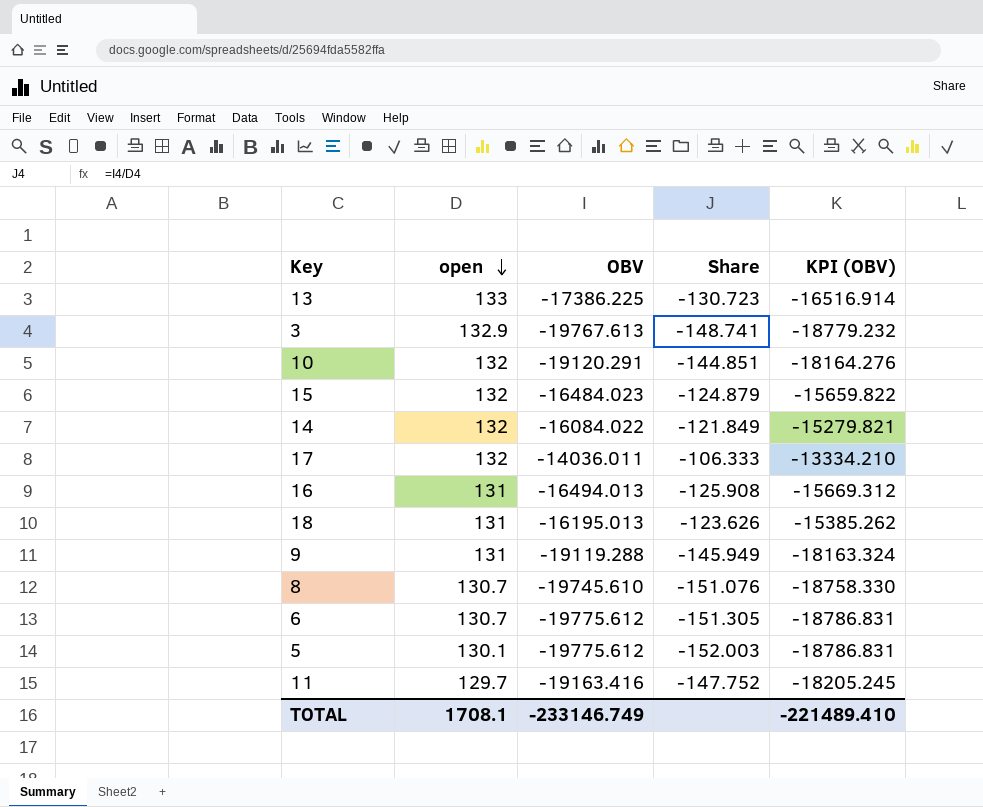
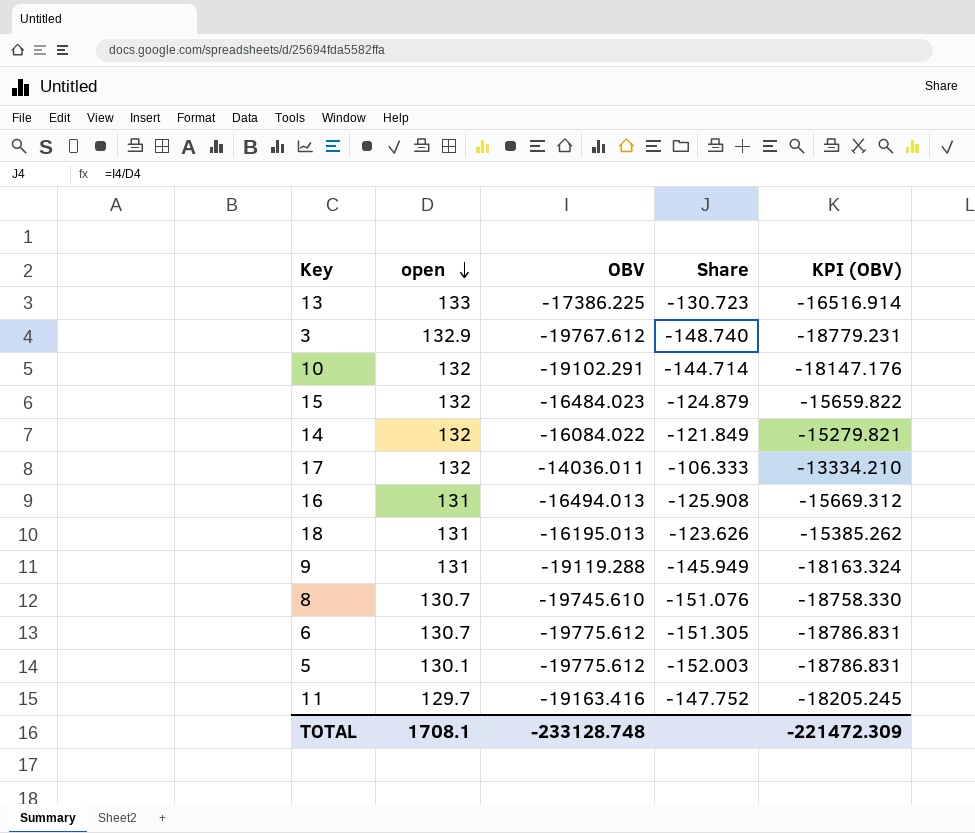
3 | OBV: -19767.613 -> -19767.612
3 | Share: -148.741 -> -148.740
3 | KPI (OBV): -18779.232 -> -18779.231
10 | OBV: -19120.291 -> -19102.291
10 | Share: -144.851 -> -144.714
10 | KPI (OBV): -18164.276 -> -18147.176
TOTAL | OBV: -233146.749 -> -233128.748
TOTAL | KPI (OBV): -221489.410 -> -221472.309

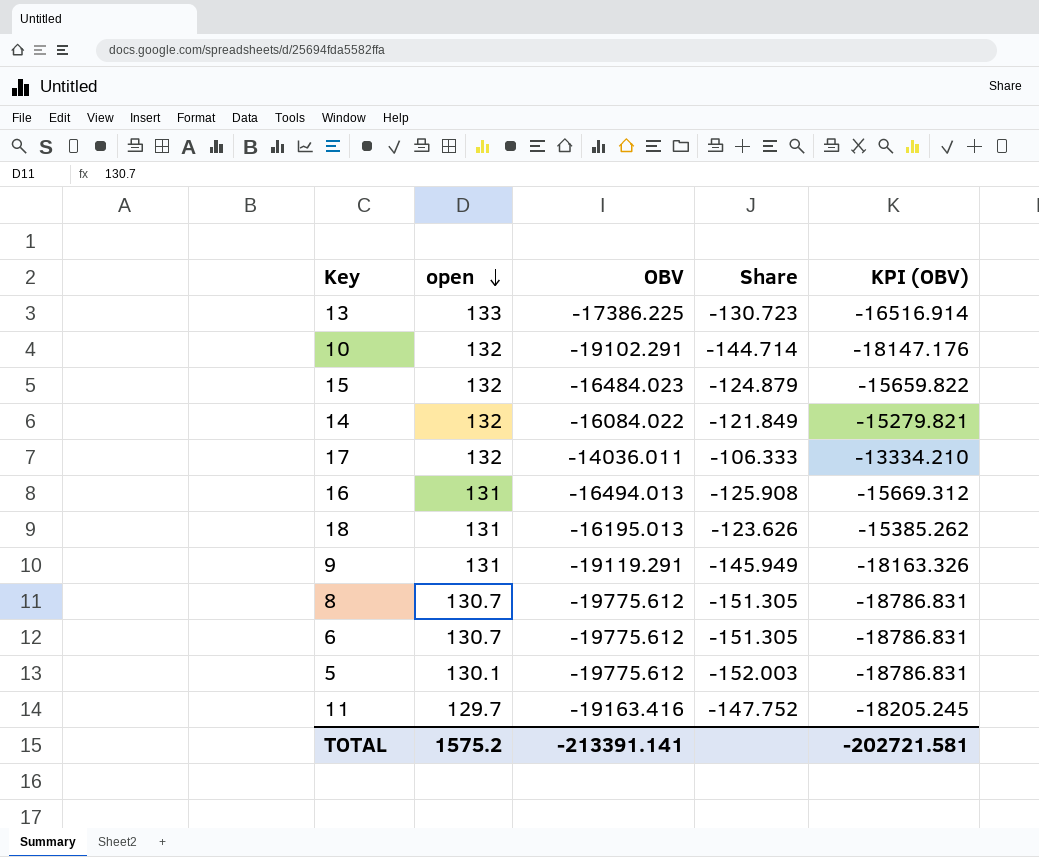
row 3: 132.9 | -19767.612 | -148.740 | -18779.231 -> none
9 | OBV: -19119.288 -> -19119.291
9 | KPI (OBV): -18163.324 -> -18163.326
8 | OBV: -19745.610 -> -19775.612
8 | Share: -151.076 -> -151.305
8 | KPI (OBV): -18758.330 -> -18786.831
TOTAL | open: 1708.1 -> 1575.2
TOTAL | OBV: -233128.748 -> -213391.141
TOTAL | KPI (OBV): -221472.309 -> -202721.581

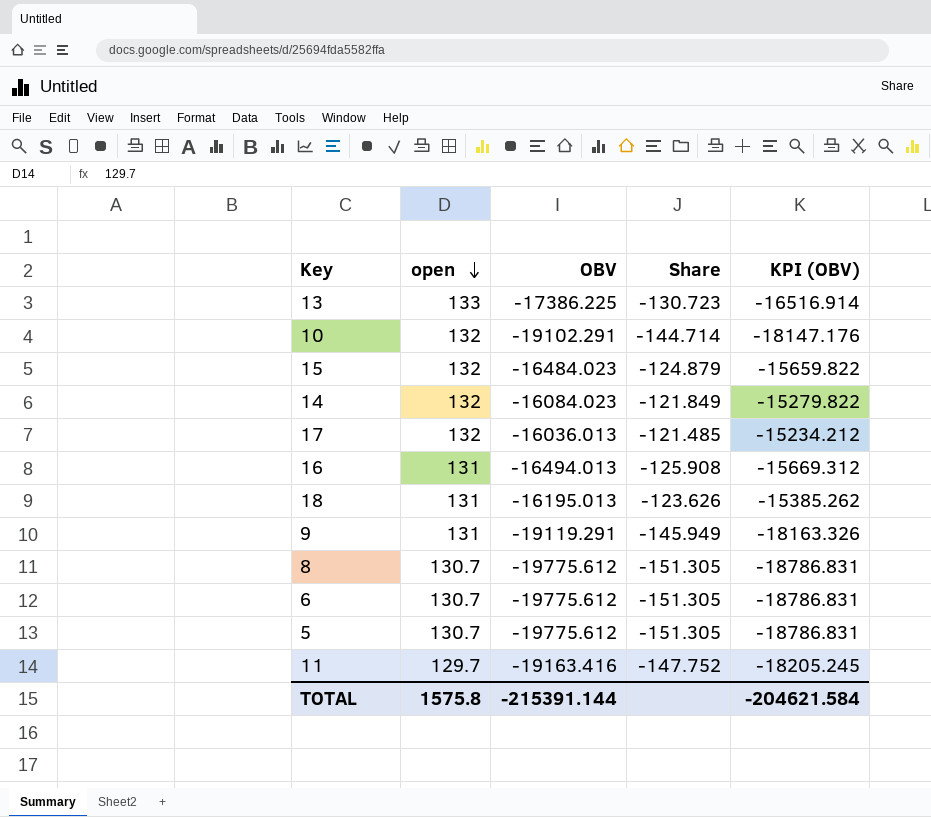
14 | OBV: -16084.022 -> -16084.023
14 | KPI (OBV): -15279.821 -> -15279.822
17 | OBV: -14036.011 -> -16036.013
17 | Share: -106.333 -> -121.485
17 | KPI (OBV): -13334.210 -> -15234.212
5 | open: 130.1 -> 130.7
5 | Share: -152.003 -> -151.305
TOTAL | open: 1575.2 -> 1575.8
TOTAL | OBV: -213391.141 -> -215391.144
TOTAL | KPI (OBV): -202721.581 -> -204621.584

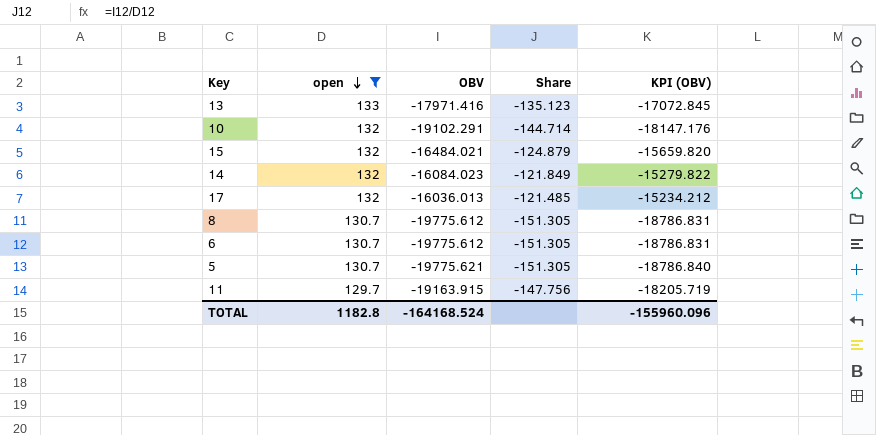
filter: none -> open != 131
13 | OBV: -17386.225 -> -17971.416
13 | Share: -130.723 -> -135.123
13 | KPI (OBV): -16516.914 -> -17072.845
15 | OBV: -16484.023 -> -16484.021
15 | KPI (OBV): -15659.822 -> -15659.820
5 | OBV: -19775.612 -> -19775.621
5 | KPI (OBV): -18786.831 -> -18786.840
11 | OBV: -19163.416 -> -19163.915
11 | Share: -147.752 -> -147.756
11 | KPI (OBV): -18205.245 -> -18205.719
TOTAL | open: 1575.8 -> 1182.8
TOTAL | OBV: -215391.144 -> -164168.524
TOTAL | KPI (OBV): -204621.584 -> -155960.096

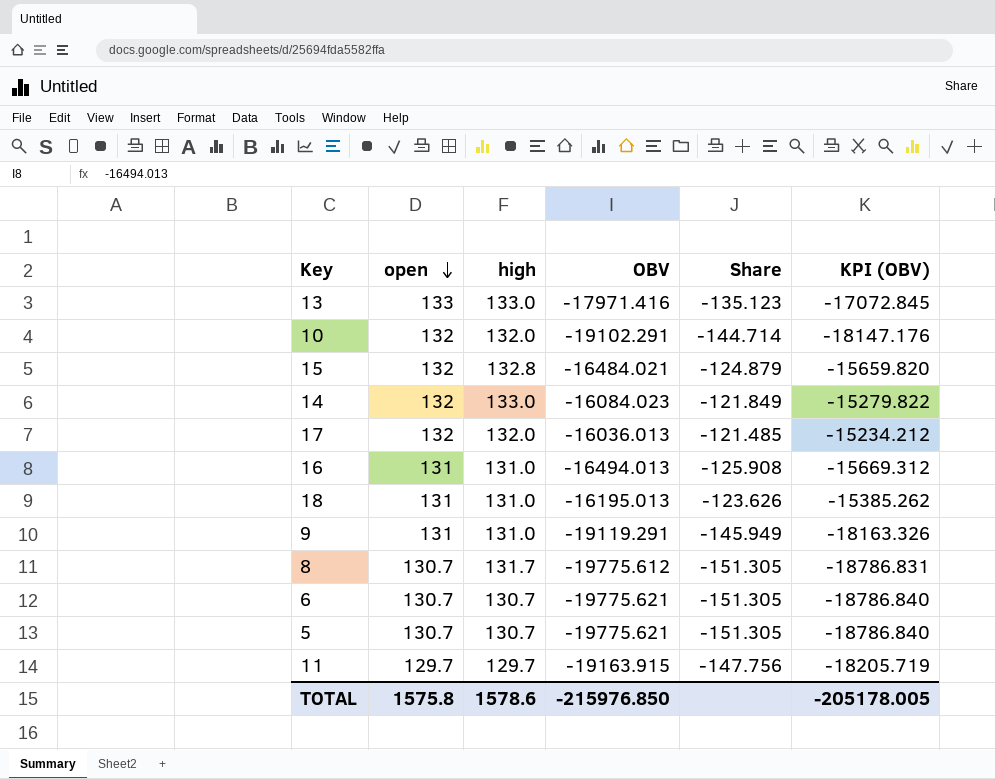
filter: open != 131 -> none
column high | position: none -> 3
6 | OBV: -19775.612 -> -19775.621
6 | KPI (OBV): -18786.831 -> -18786.840
TOTAL | open: 1182.8 -> 1575.8
TOTAL | OBV: -164168.524 -> -215976.850
TOTAL | KPI (OBV): -155960.096 -> -205178.005

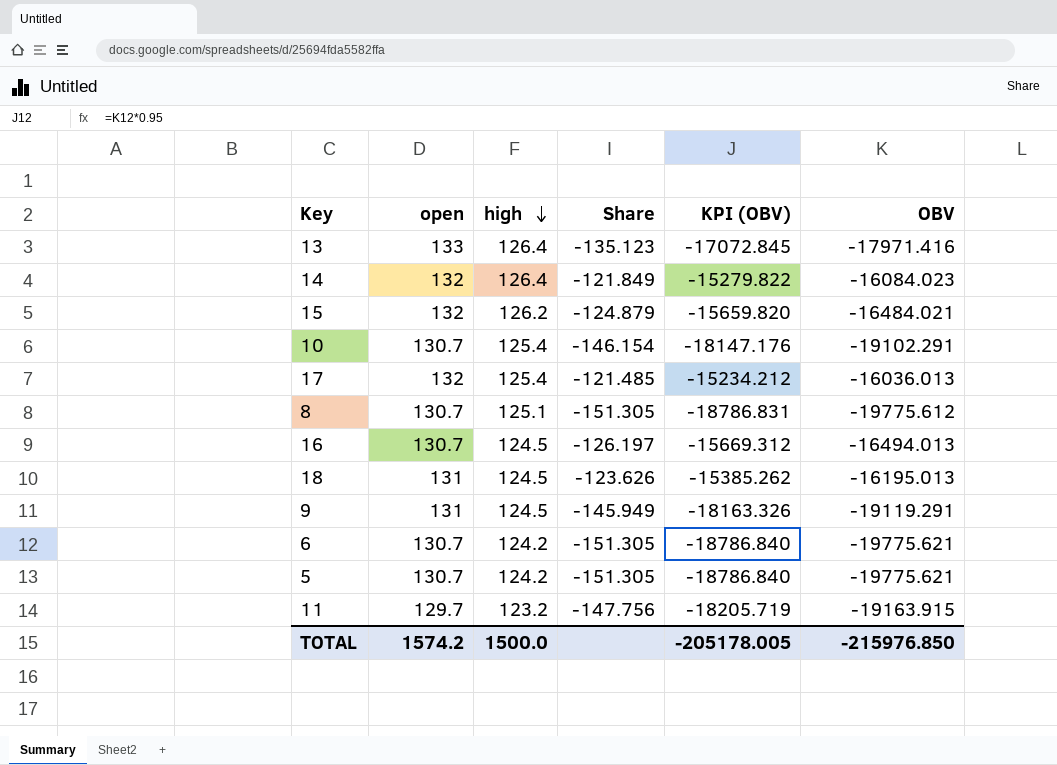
row order: open descending -> high descending
column OBV | position: 4 -> 6
13 | high: 133.0 -> 126.4
14 | high: 133.0 -> 126.4
15 | high: 132.8 -> 126.2
10 | open: 132 -> 130.7
10 | high: 132.0 -> 125.4
10 | Share: -144.714 -> -146.154
17 | high: 132.0 -> 125.4
8 | high: 131.7 -> 125.1
16 | open: 131 -> 130.7
16 | high: 131.0 -> 124.5
16 | Share: -125.908 -> -126.197
18 | high: 131.0 -> 124.5
9 | high: 131.0 -> 124.5
6 | high: 130.7 -> 124.2
5 | high: 130.7 -> 124.2
11 | high: 129.7 -> 123.2
TOTAL | open: 1575.8 -> 1574.2
TOTAL | high: 1578.6 -> 1500.0

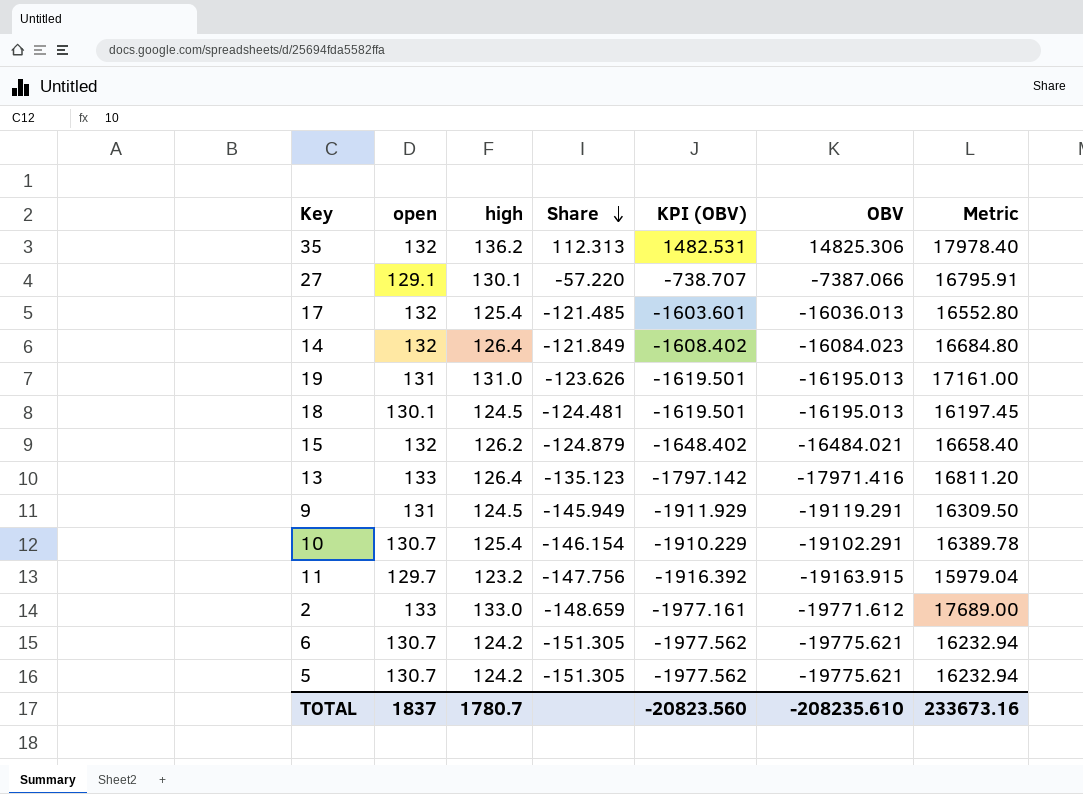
row order: high descending -> Share descending
column KPI (OBV) | formula: [OBV] * 0.95 -> [OBV] * 0.1
column Metric | formula: none -> [open] * [high]
row 8: 130.7 | 125.1 | -151.305 | -18786.831 | -19775.612 -> none
row 16: 130.7 | 124.5 | -126.197 | -15669.312 | -16494.013 -> none
row 35: none -> 132 | 136.2 | 112.313 | 1482.531 | 14825.306 | 17978.40
row 27: none -> 129.1 | 130.1 | -57.220 | -738.707 | -7387.066 | 16795.91
row 19: none -> 131 | 131.0 | -123.626 | -1619.501 | -16195.013 | 17161.00
18 | open: 131 -> 130.1
18 | Share: -123.626 -> -124.481
row 2: none -> 133 | 133.0 | -148.659 | -1977.161 | -19771.612 | 17689.00
TOTAL | open: 1574.2 -> 1837
TOTAL | high: 1500.0 -> 1780.7
TOTAL | KPI (OBV): -205178.005 -> -20823.560
TOTAL | OBV: -215976.850 -> -208235.610

